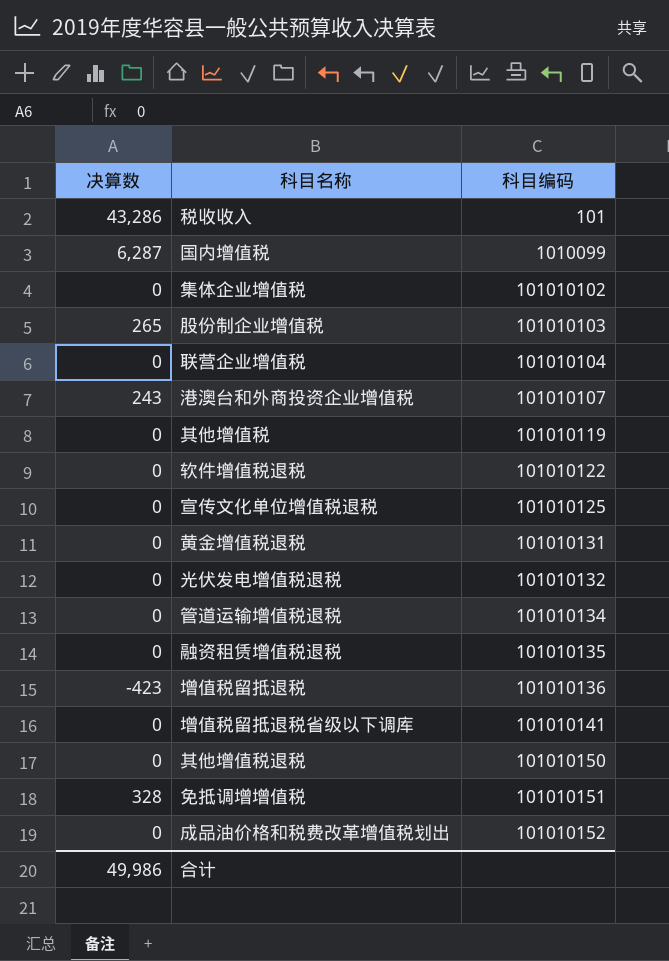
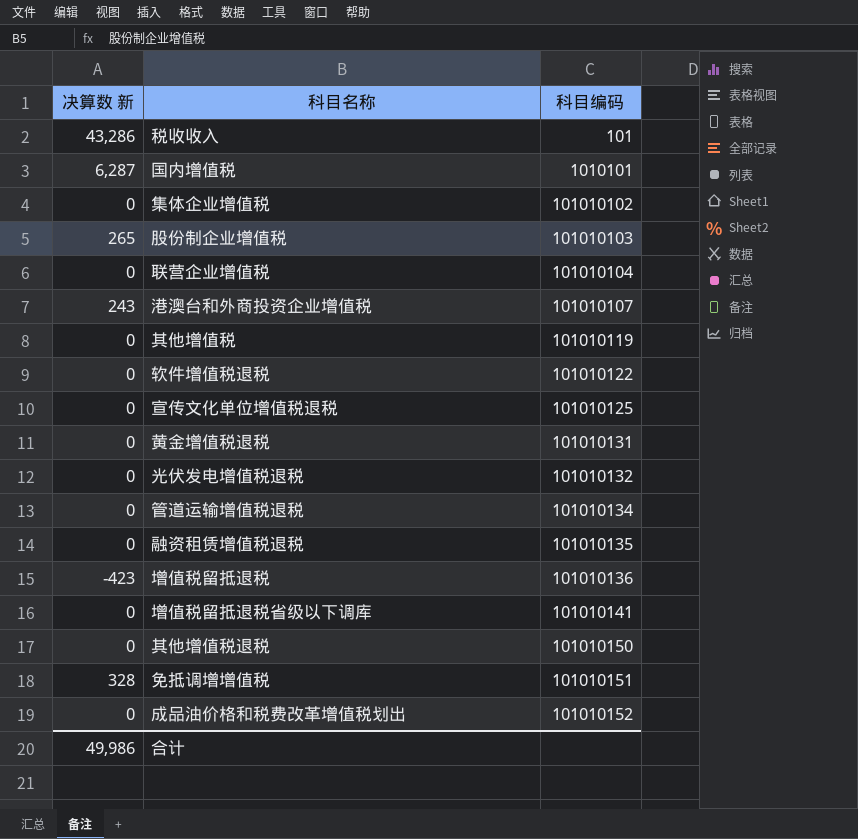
column name: 决算数 -> 决算数 新
国内增值税 | 科目编码: 1010099 -> 1010101

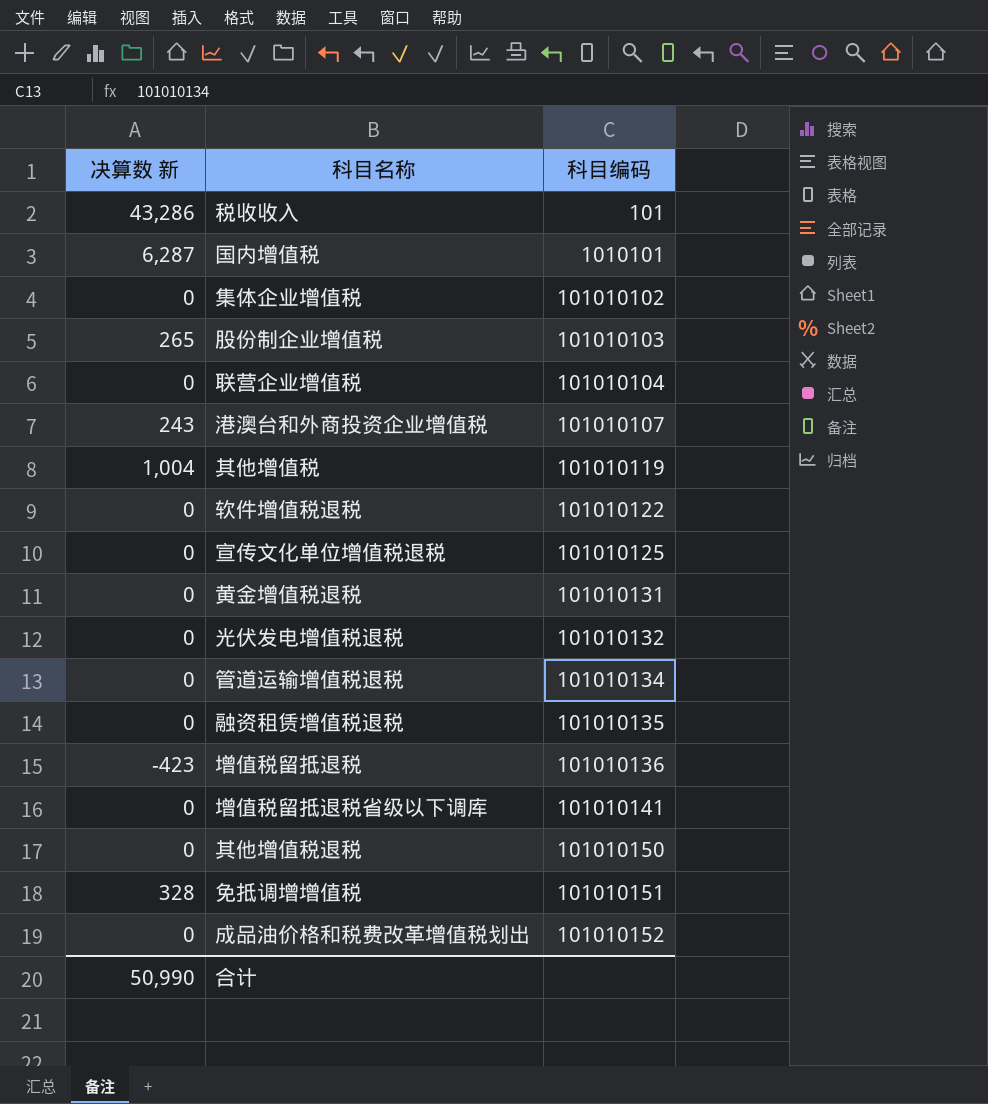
其他增值税 | 决算数 新: 0 -> 1,004
合计 | 决算数 新: 49,986 -> 50,990

